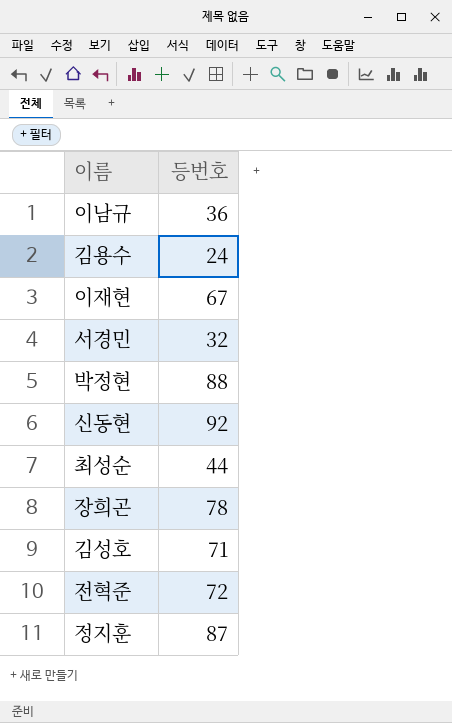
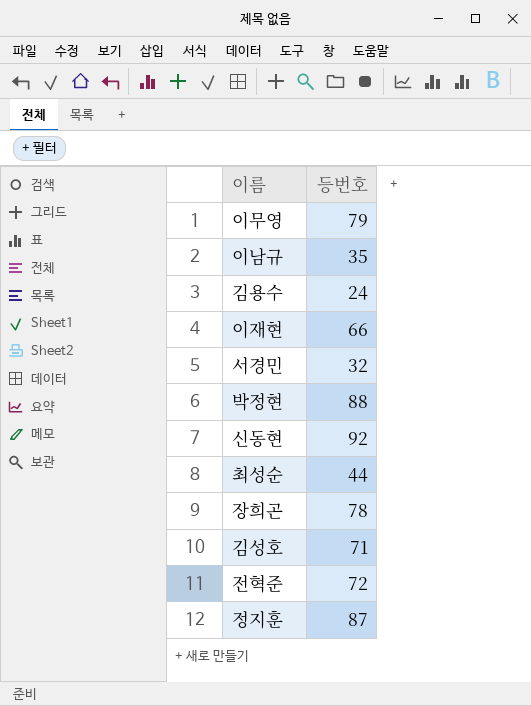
row 이무영: none -> 79
이남규 | 등번호: 36 -> 35
이재현 | 등번호: 67 -> 66

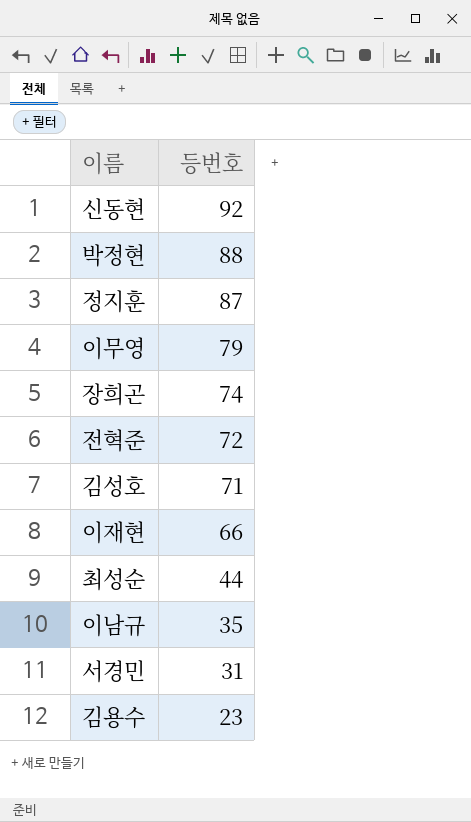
row order: none -> 등번호 descending
장희곤 | 등번호: 78 -> 74
서경민 | 등번호: 32 -> 31
김용수 | 등번호: 24 -> 23

